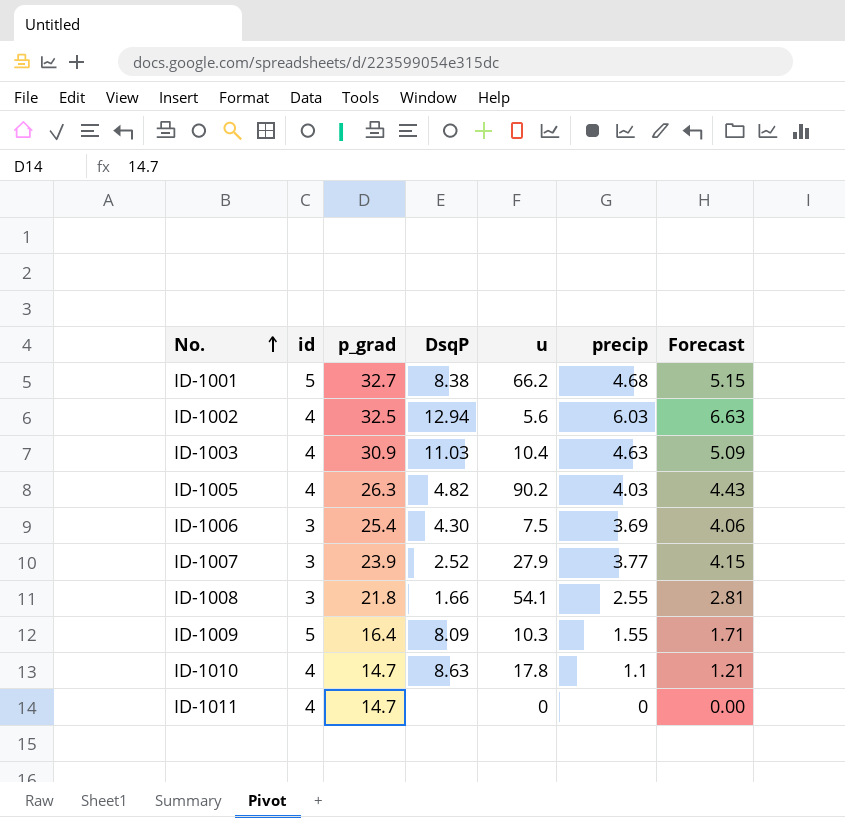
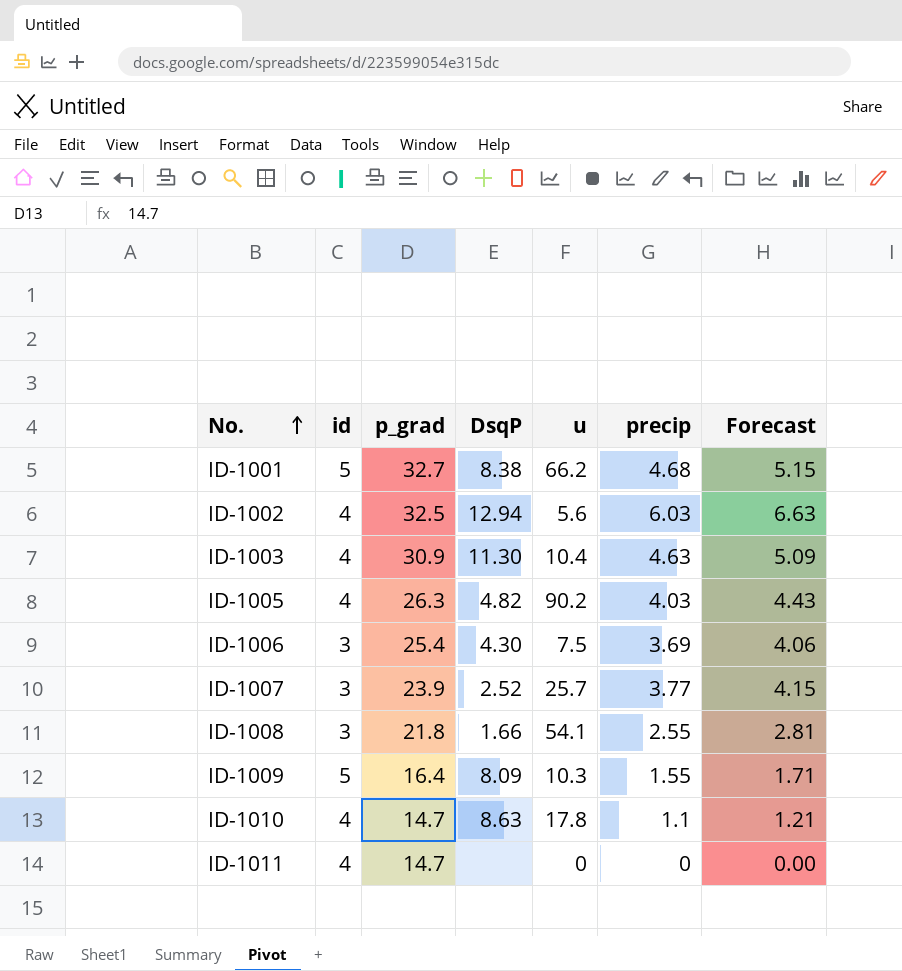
ID-1003 | DsqP: 11.03 -> 11.30
ID-1007 | u: 27.9 -> 25.7

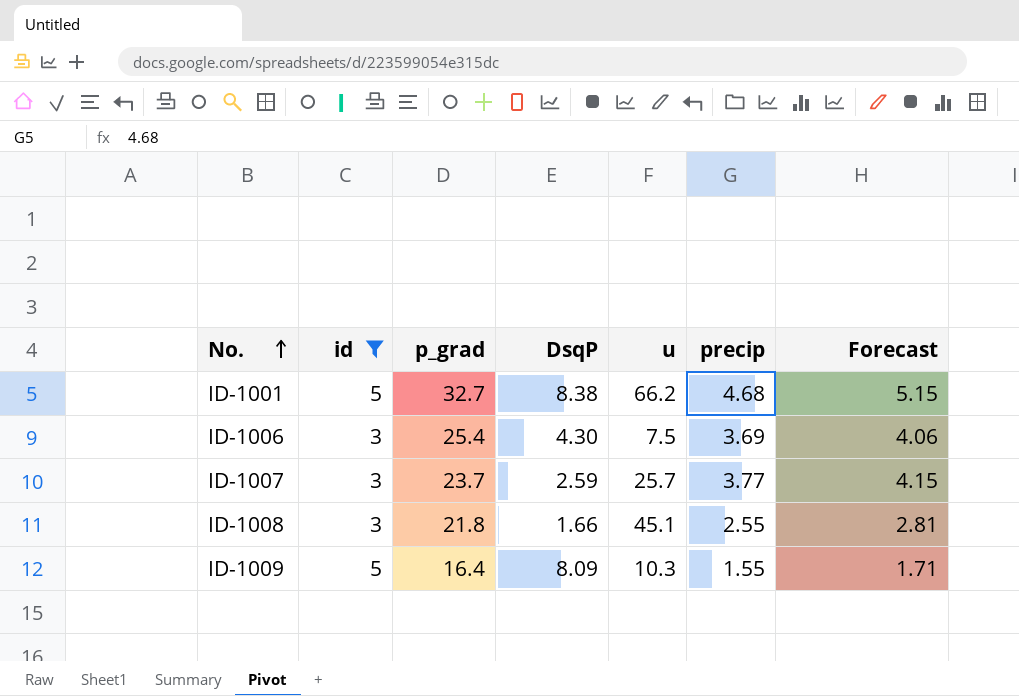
filter: none -> id != 4
ID-1007 | p_grad: 23.9 -> 23.7
ID-1007 | DsqP: 2.52 -> 2.59
ID-1008 | u: 54.1 -> 45.1

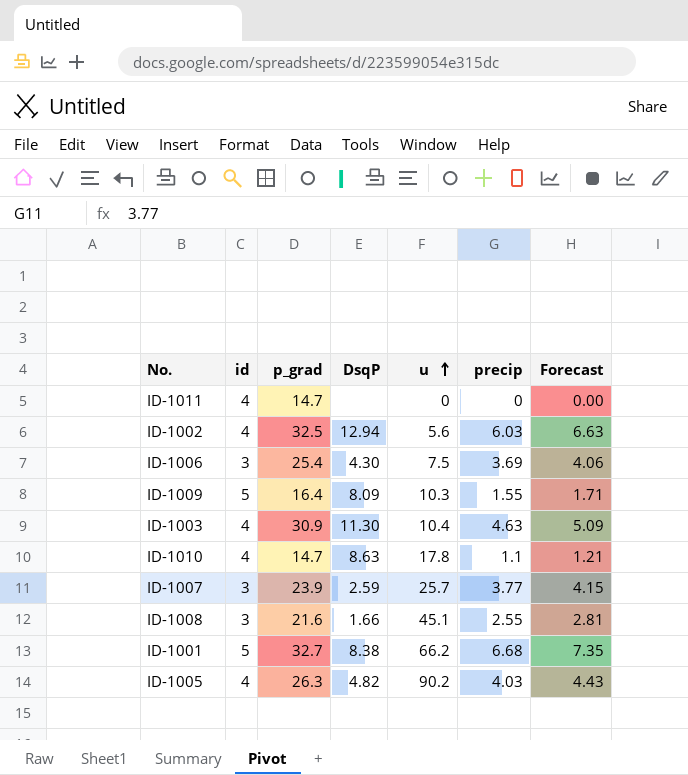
filter: id != 4 -> none
row order: No. ascending -> u ascending
ID-1007 | p_grad: 23.7 -> 23.9
ID-1008 | p_grad: 21.8 -> 21.6
ID-1001 | precip: 4.68 -> 6.68
ID-1001 | Forecast: 5.15 -> 7.35

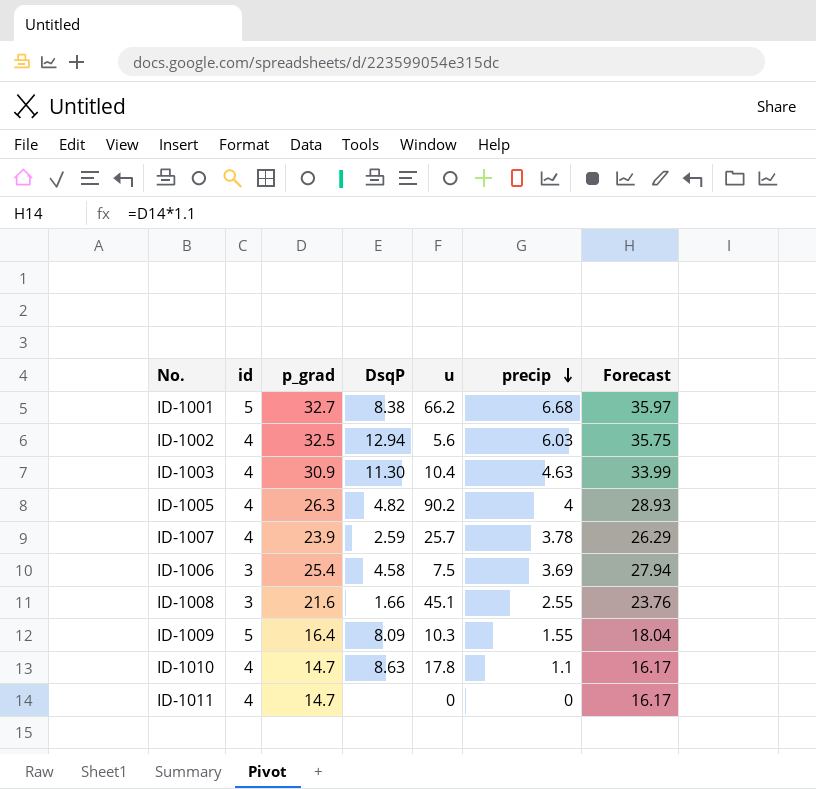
row order: u ascending -> precip descending
column Forecast | formula: [precip] * 1.1 -> [p_grad] * 1.1
ID-1005 | precip: 4.03 -> 4
ID-1007 | id: 3 -> 4
ID-1007 | precip: 3.77 -> 3.78
ID-1006 | DsqP: 4.30 -> 4.58

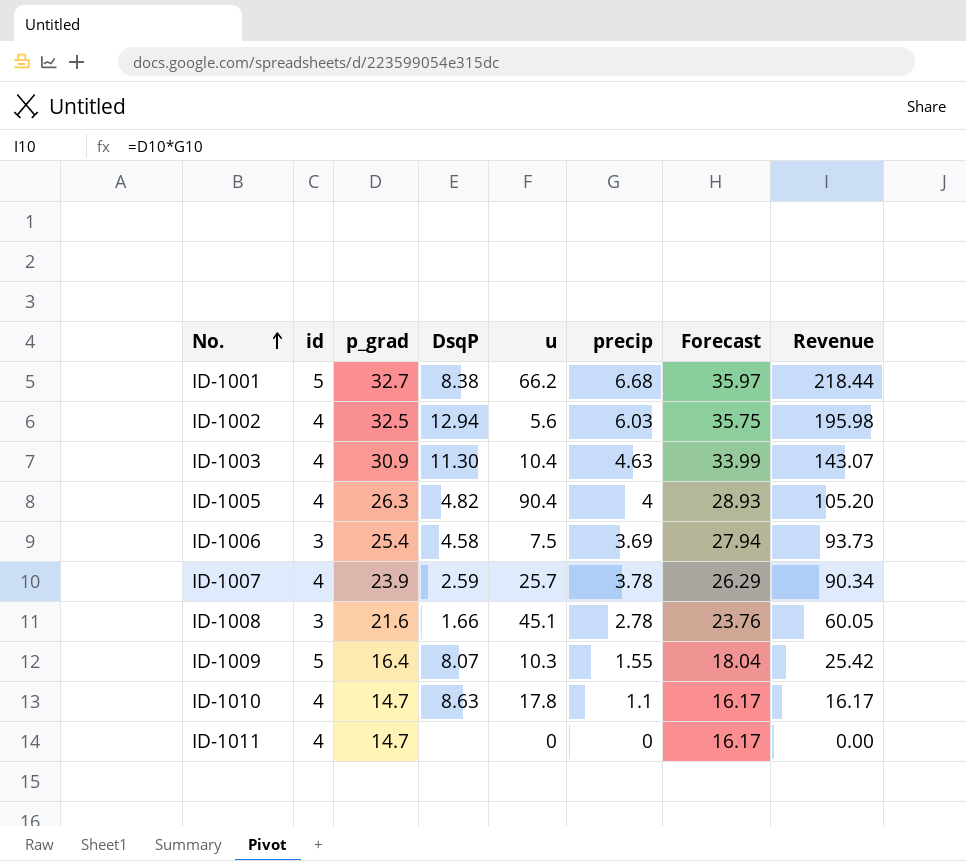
row order: precip descending -> No. ascending
column Revenue | formula: none -> [p_grad] * [precip]
ID-1005 | u: 90.2 -> 90.4
ID-1008 | precip: 2.55 -> 2.78
ID-1009 | DsqP: 8.09 -> 8.07

